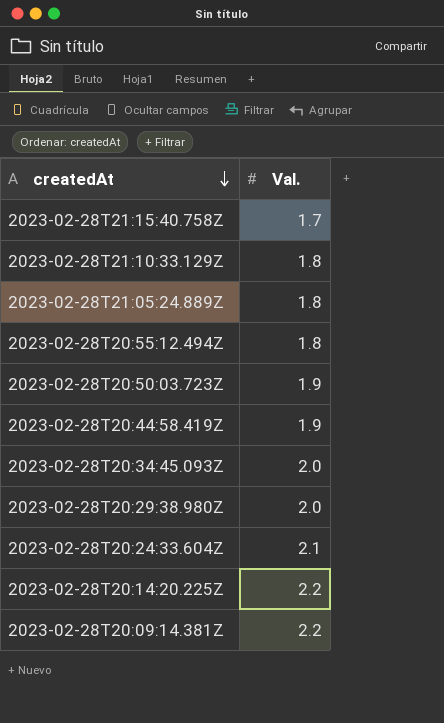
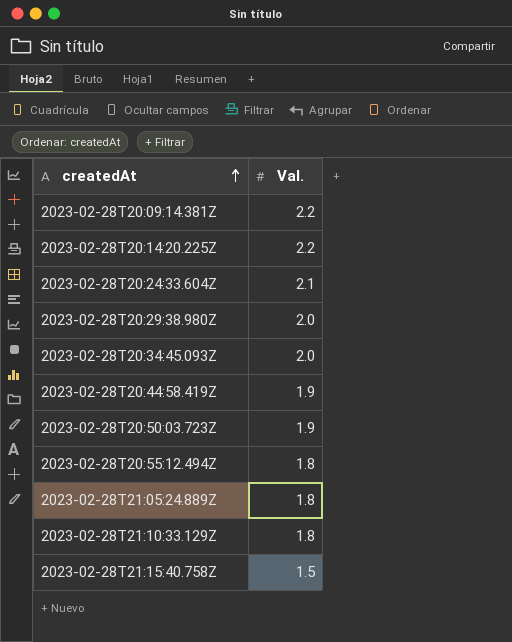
row order: createdAt descending -> createdAt ascending
2023-02-28T21:15:40.758Z | Val.: 1.7 -> 1.5

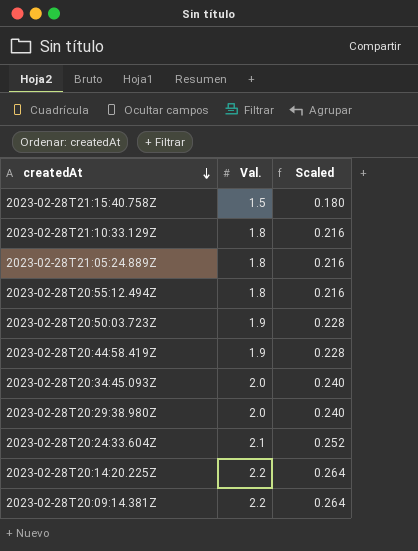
row order: createdAt ascending -> createdAt descending
column Scaled | formula: none -> [Val.] * 0.12

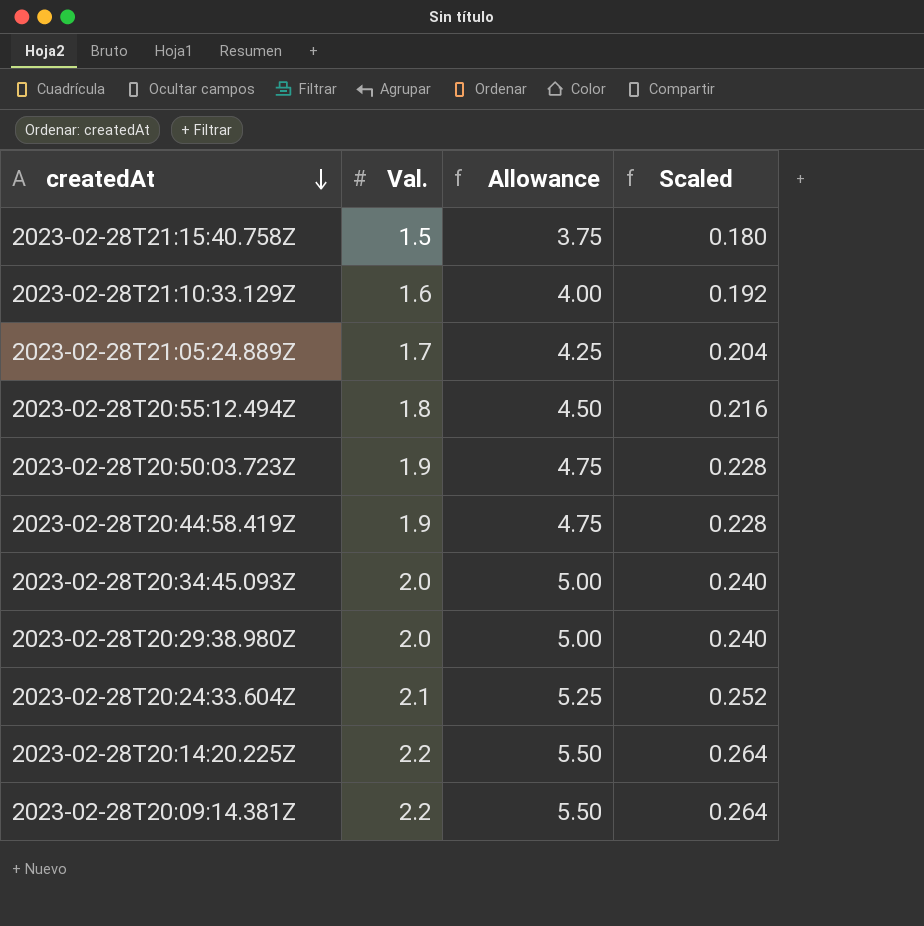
column Allowance | formula: none -> [Val.] * 2.5
2023-02-28T21:10:33.129Z | Val.: 1.8 -> 1.6
2023-02-28T21:10:33.129Z | Scaled: 0.216 -> 0.192
2023-02-28T21:05:24.889Z | Val.: 1.8 -> 1.7
2023-02-28T21:05:24.889Z | Scaled: 0.216 -> 0.204

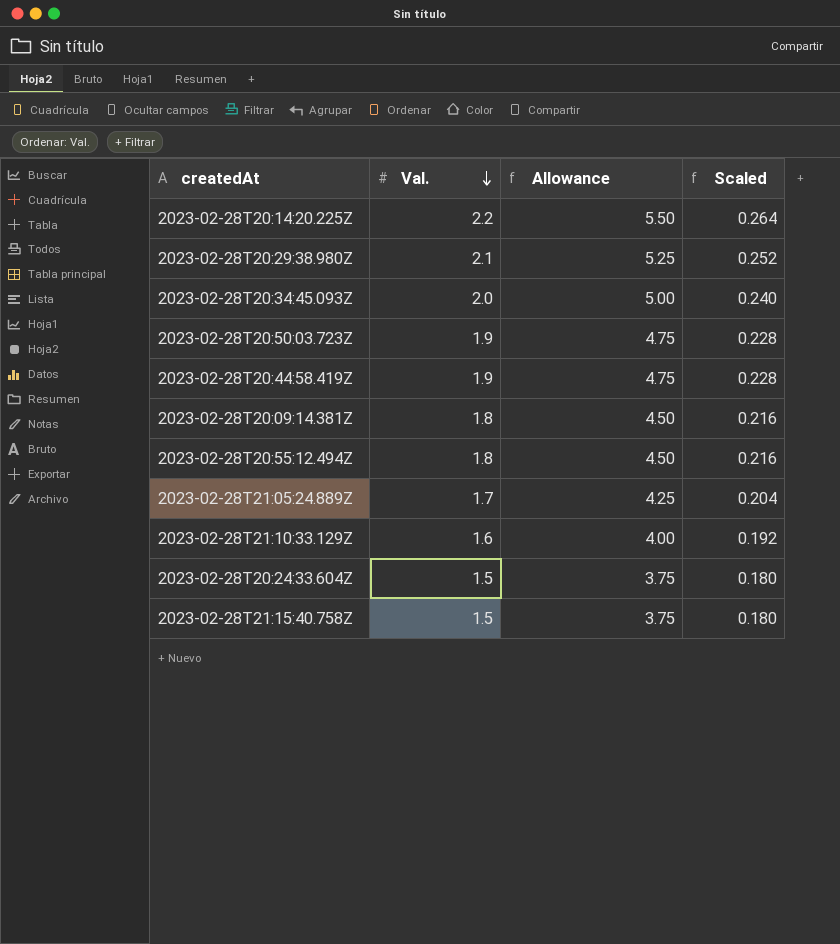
row order: createdAt descending -> Val. descending
2023-02-28T20:29:38.980Z | Val.: 2.0 -> 2.1
2023-02-28T20:29:38.980Z | Allowance: 5.00 -> 5.25
2023-02-28T20:29:38.980Z | Scaled: 0.240 -> 0.252
2023-02-28T20:09:14.381Z | Val.: 2.2 -> 1.8
2023-02-28T20:09:14.381Z | Allowance: 5.50 -> 4.50
2023-02-28T20:09:14.381Z | Scaled: 0.264 -> 0.216
2023-02-28T20:24:33.604Z | Val.: 2.1 -> 1.5
2023-02-28T20:24:33.604Z | Allowance: 5.25 -> 3.75
2023-02-28T20:24:33.604Z | Scaled: 0.252 -> 0.180

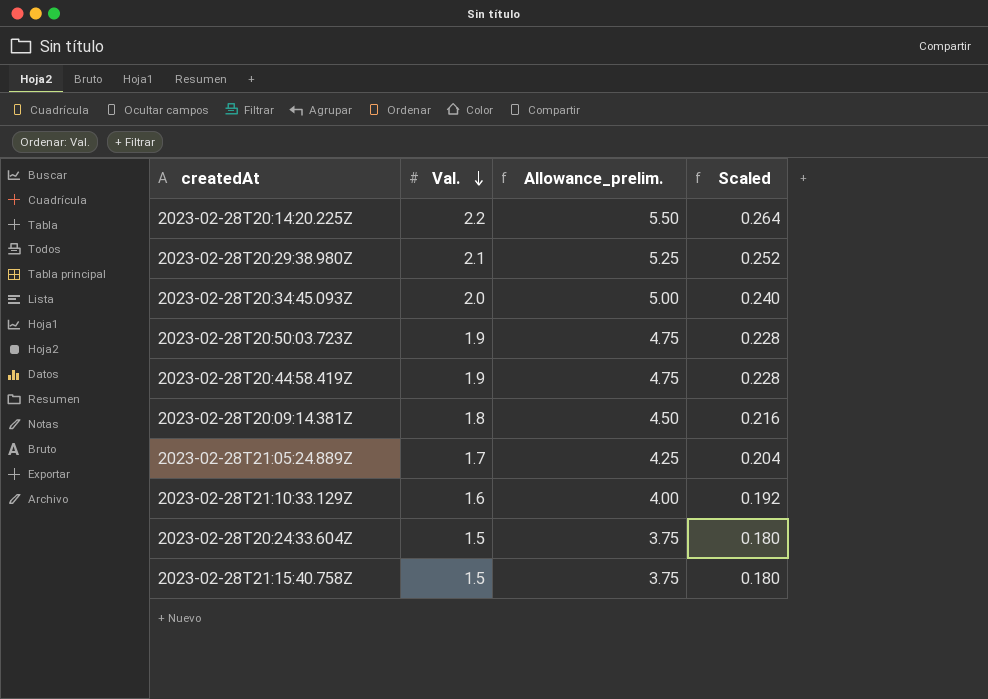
column name: Allowance -> Allowance_prelim.
row 2023-02-28T20:55:12.494Z: 1.8 | 4.50 | 0.216 -> none

